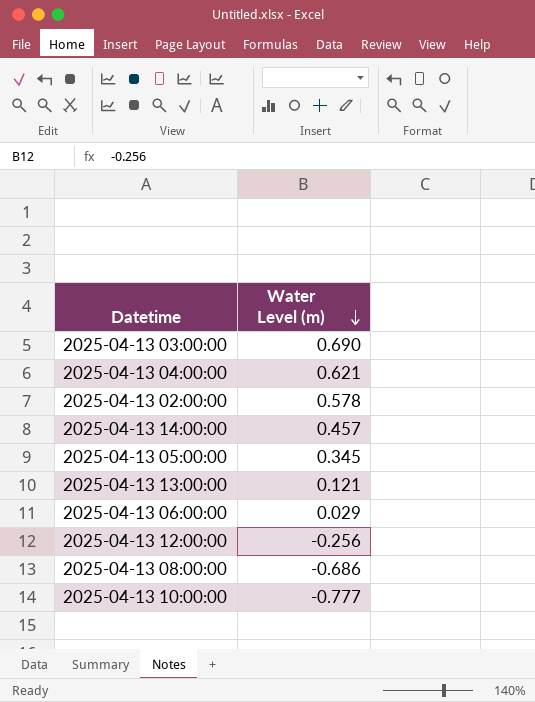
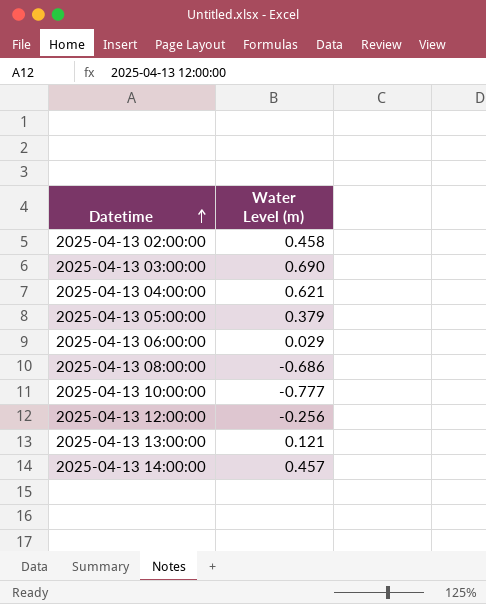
row order: Water Level (m) descending -> Datetime ascending
2025-04-13 02:00:00 | Water Level (m): 0.578 -> 0.458
2025-04-13 05:00:00 | Water Level (m): 0.345 -> 0.379

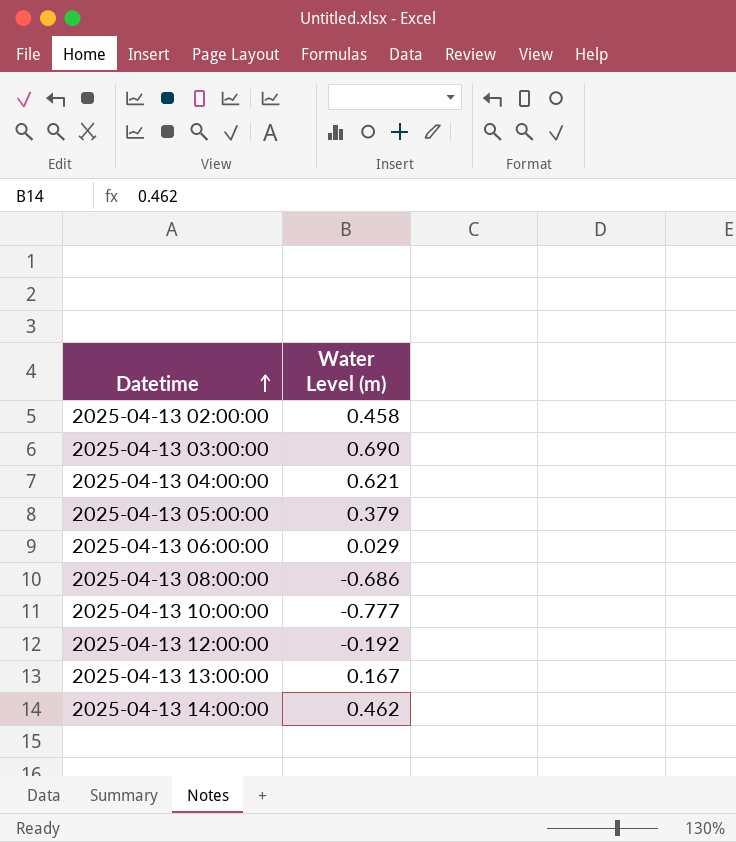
2025-04-13 12:00:00 | Water Level (m): -0.256 -> -0.192
2025-04-13 13:00:00 | Water Level (m): 0.121 -> 0.167
2025-04-13 14:00:00 | Water Level (m): 0.457 -> 0.462

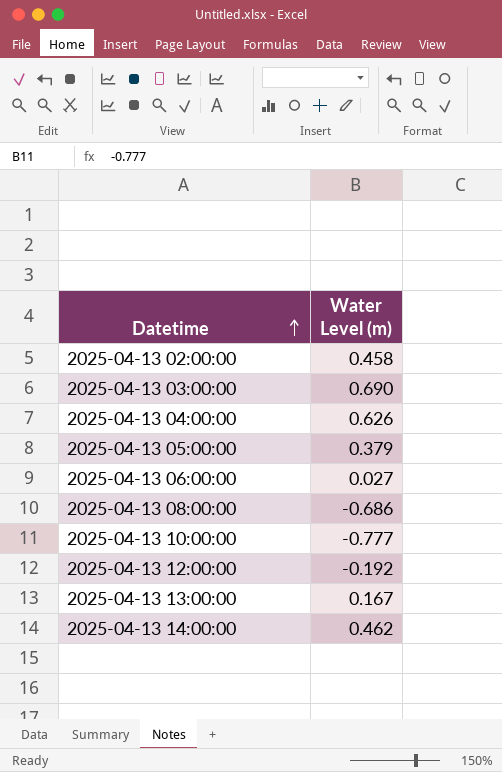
2025-04-13 04:00:00 | Water Level (m): 0.621 -> 0.626
2025-04-13 06:00:00 | Water Level (m): 0.029 -> 0.027

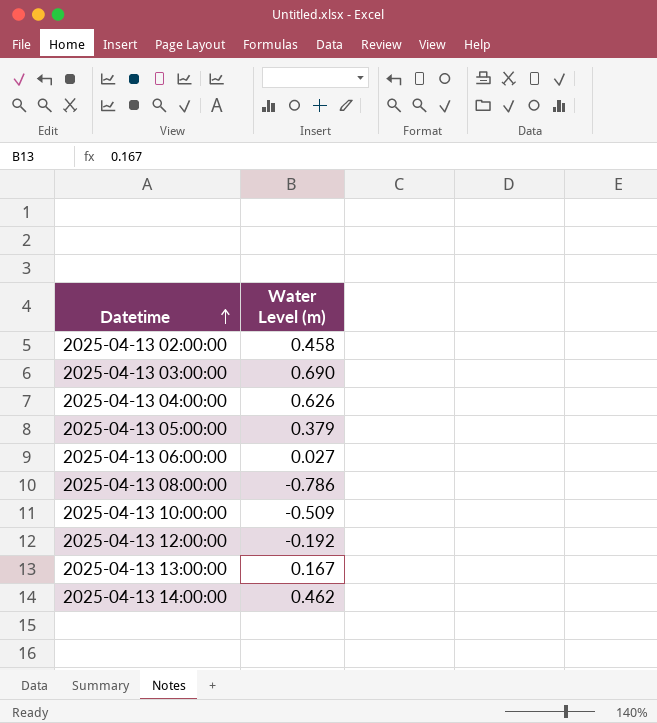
2025-04-13 08:00:00 | Water Level (m): -0.686 -> -0.786
2025-04-13 10:00:00 | Water Level (m): -0.777 -> -0.509

